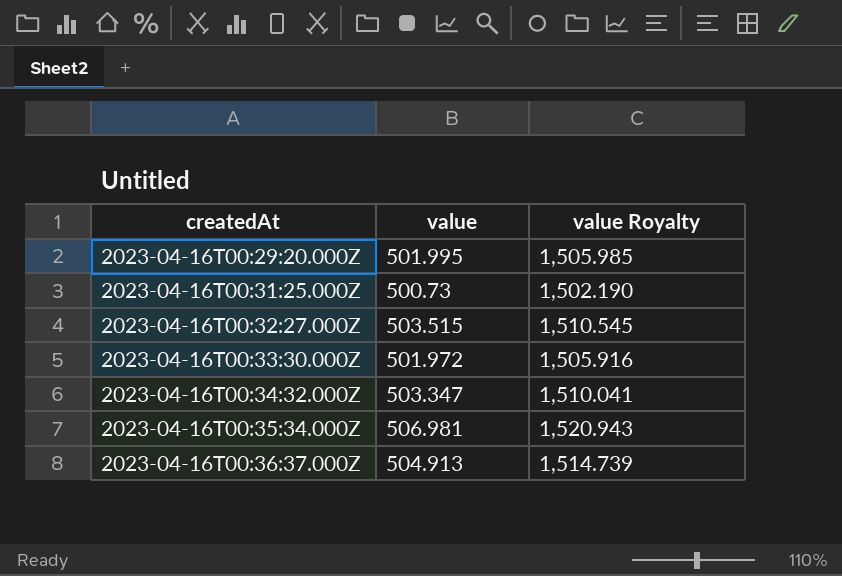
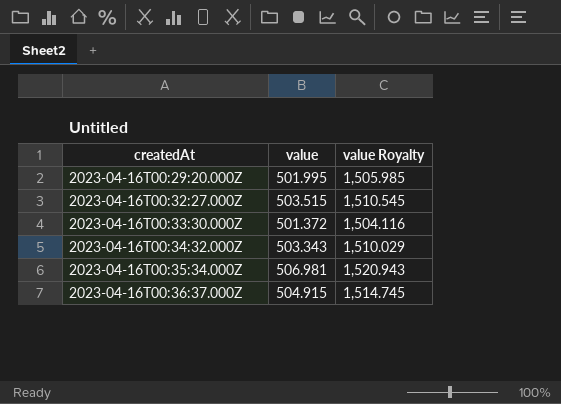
row 2023-04-16T00:31:25.000Z: 500.73 | 1,502.190 -> none
2023-04-16T00:33:30.000Z | value: 501.972 -> 501.372
2023-04-16T00:33:30.000Z | value Royalty: 1,505.916 -> 1,504.116
2023-04-16T00:34:32.000Z | value: 503.347 -> 503.343
2023-04-16T00:34:32.000Z | value Royalty: 1,510.041 -> 1,510.029
2023-04-16T00:36:37.000Z | value: 504.913 -> 504.915
2023-04-16T00:36:37.000Z | value Royalty: 1,514.739 -> 1,514.745

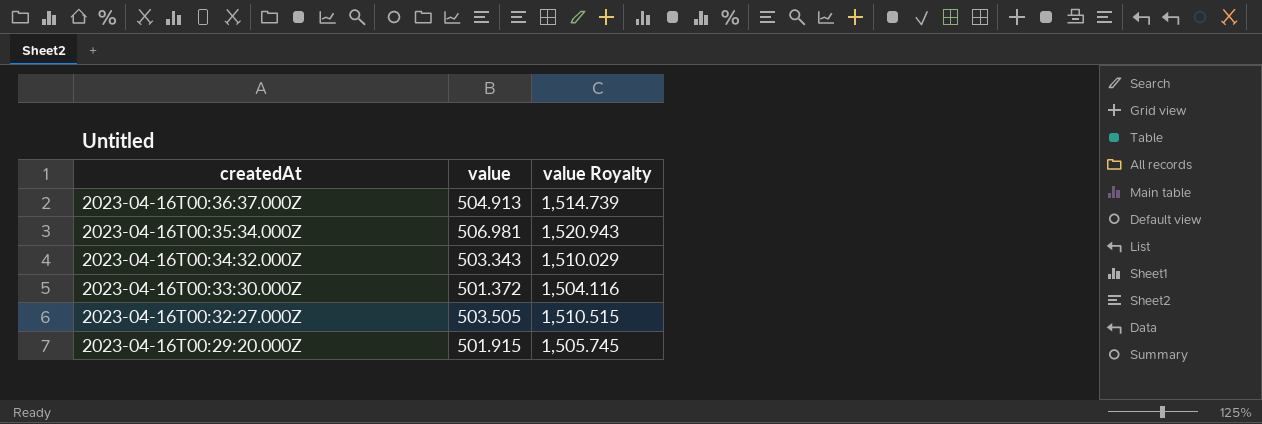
row order: createdAt ascending -> createdAt descending
2023-04-16T00:36:37.000Z | value: 504.915 -> 504.913
2023-04-16T00:36:37.000Z | value Royalty: 1,514.745 -> 1,514.739
2023-04-16T00:32:27.000Z | value: 503.515 -> 503.505
2023-04-16T00:32:27.000Z | value Royalty: 1,510.545 -> 1,510.515
2023-04-16T00:29:20.000Z | value: 501.995 -> 501.915
2023-04-16T00:29:20.000Z | value Royalty: 1,505.985 -> 1,505.745

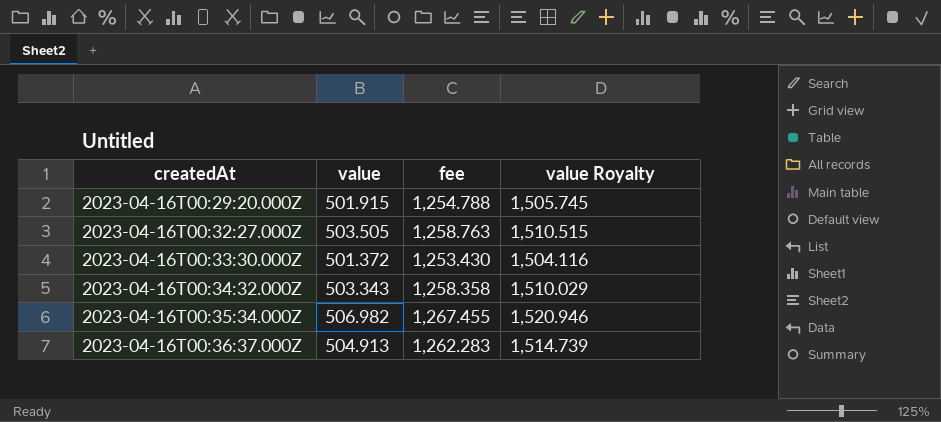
row order: createdAt descending -> createdAt ascending
column fee | formula: none -> [value] * 2.5
2023-04-16T00:35:34.000Z | value: 506.981 -> 506.982
2023-04-16T00:35:34.000Z | value Royalty: 1,520.943 -> 1,520.946

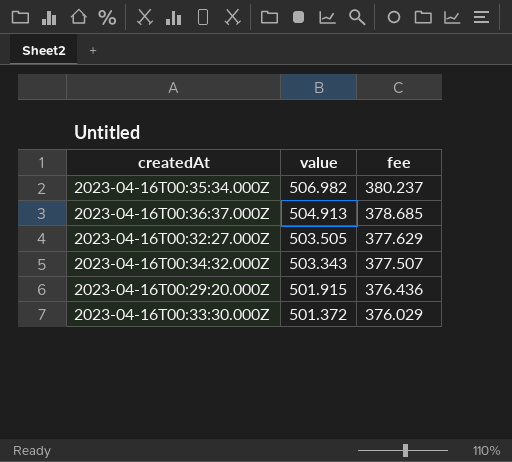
row order: createdAt ascending -> value descending
column value Royalty | formula: [value] * 3 -> none
column fee | formula: [value] * 2.5 -> [value] * 0.75

